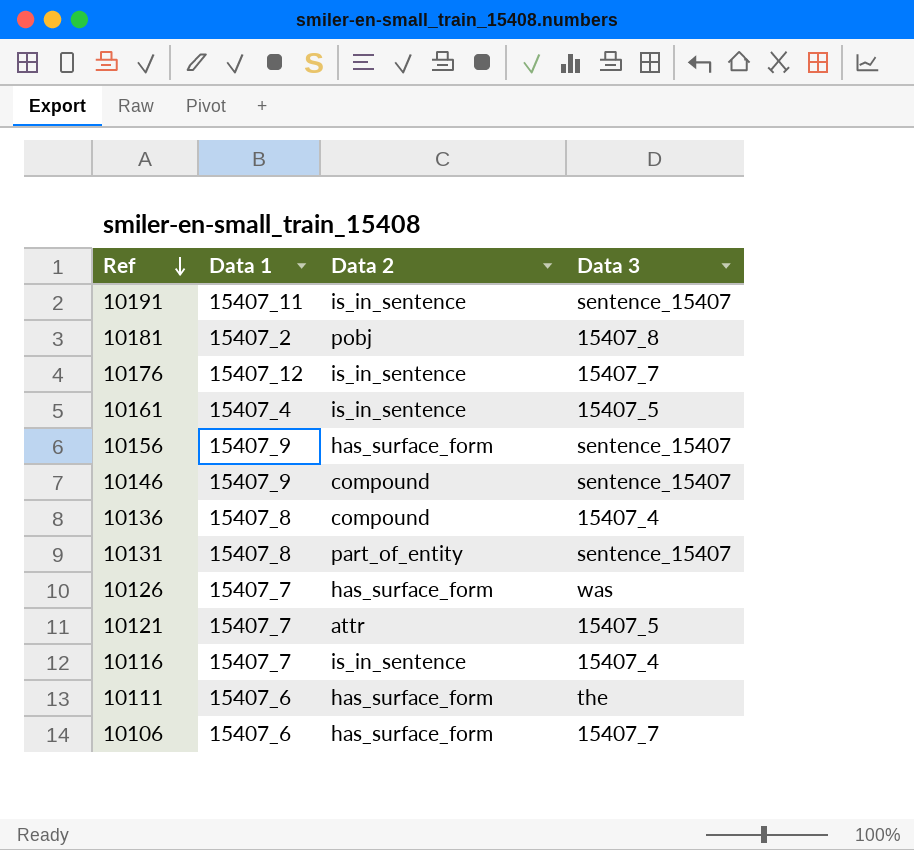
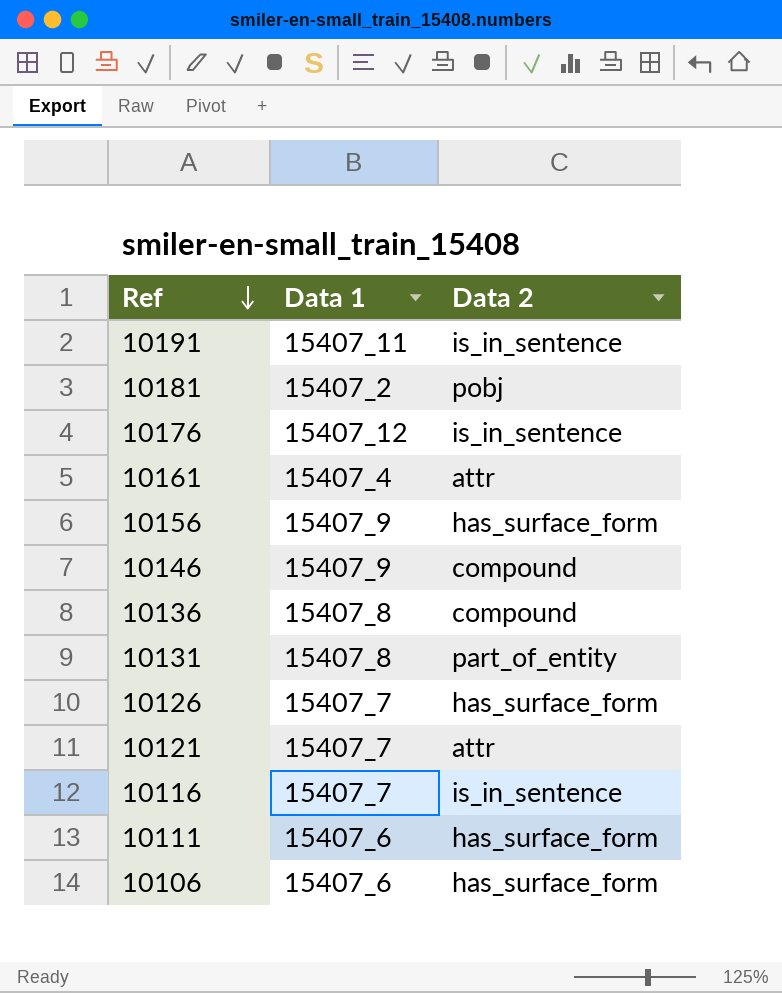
column Data 3 | position: 4 -> none
10161 | Data 2: is_in_sentence -> attr

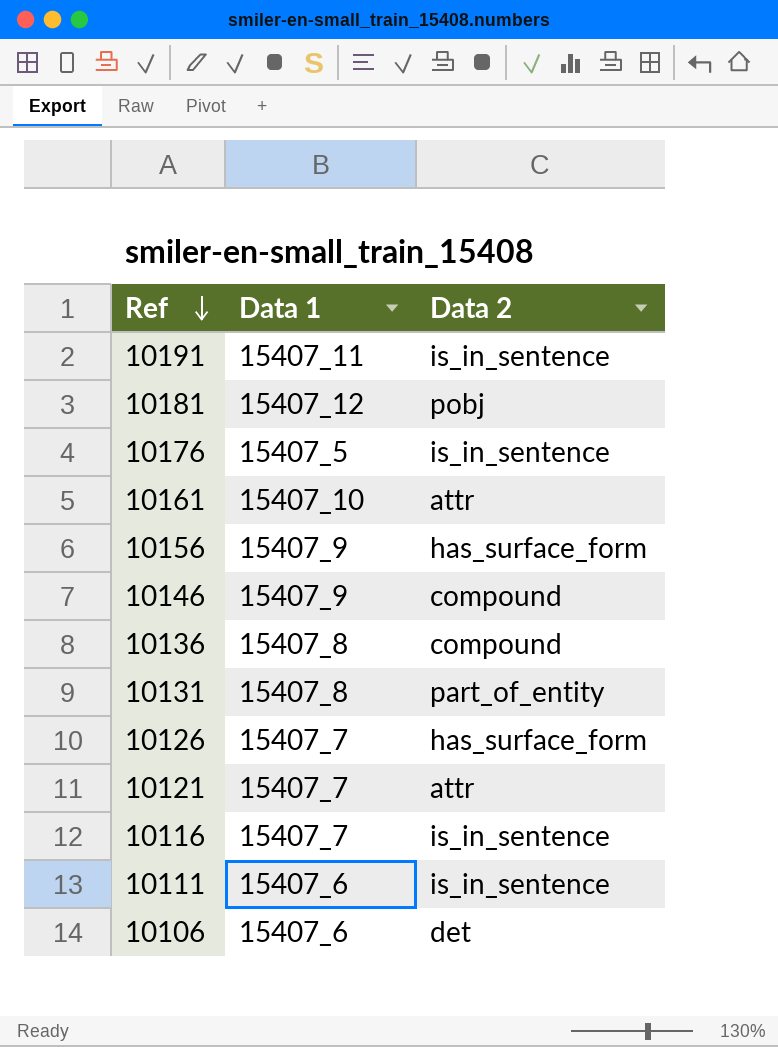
10181 | Data 1: 15407_2 -> 15407_12
10176 | Data 1: 15407_12 -> 15407_5
10161 | Data 1: 15407_4 -> 15407_10
10111 | Data 2: has_surface_form -> is_in_sentence
10106 | Data 2: has_surface_form -> det

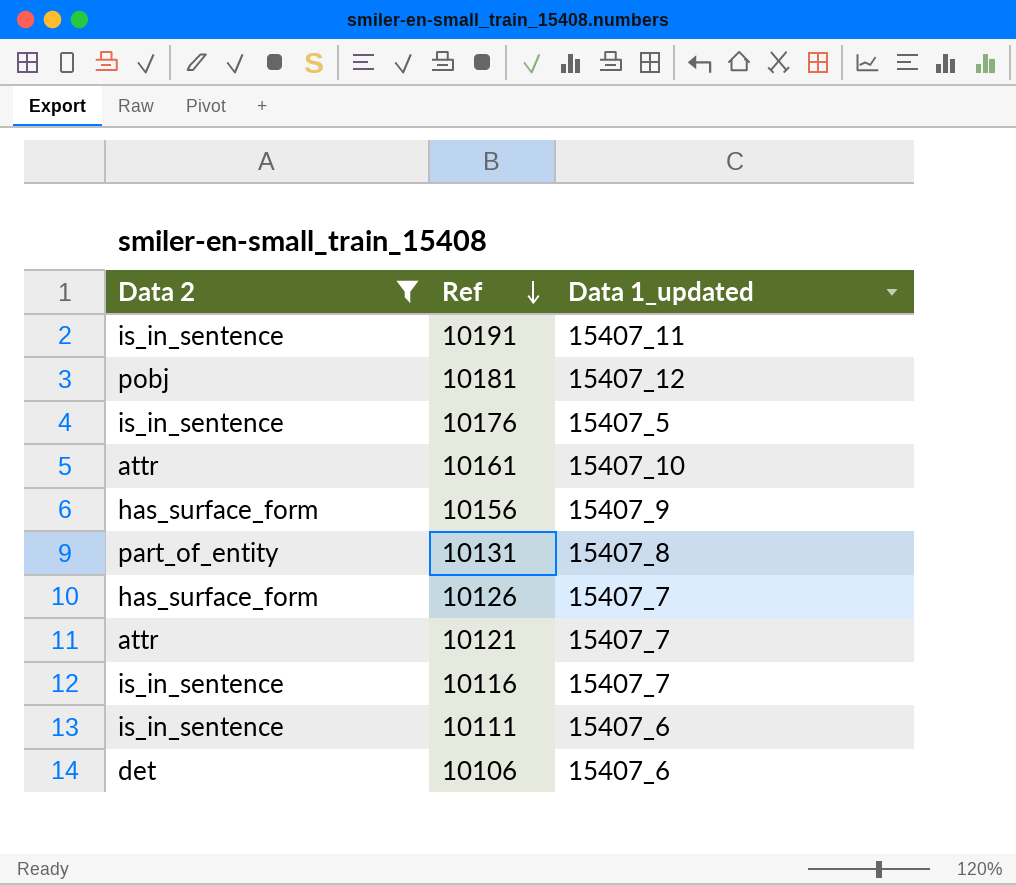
filter: none -> Data 2 != compound
column Data 2 | position: 3 -> 1
column name: Data 1 -> Data 1_updated

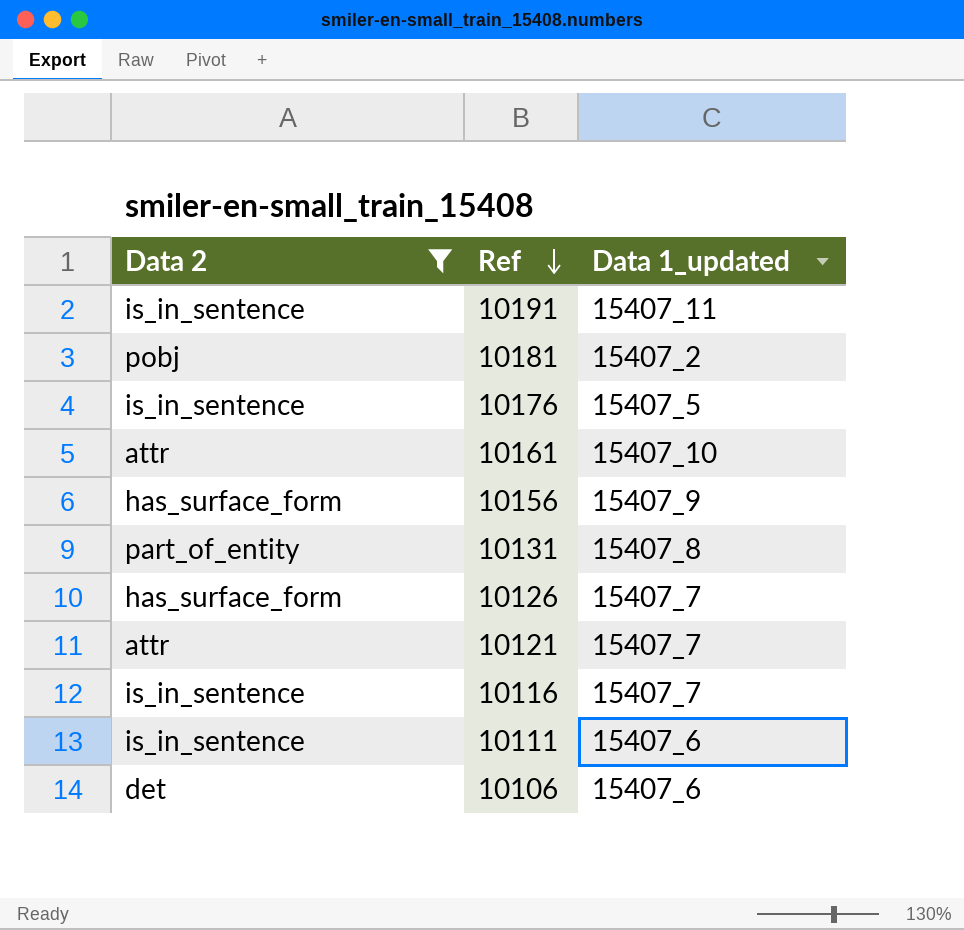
10181 | Data 1_updated: 15407_12 -> 15407_2

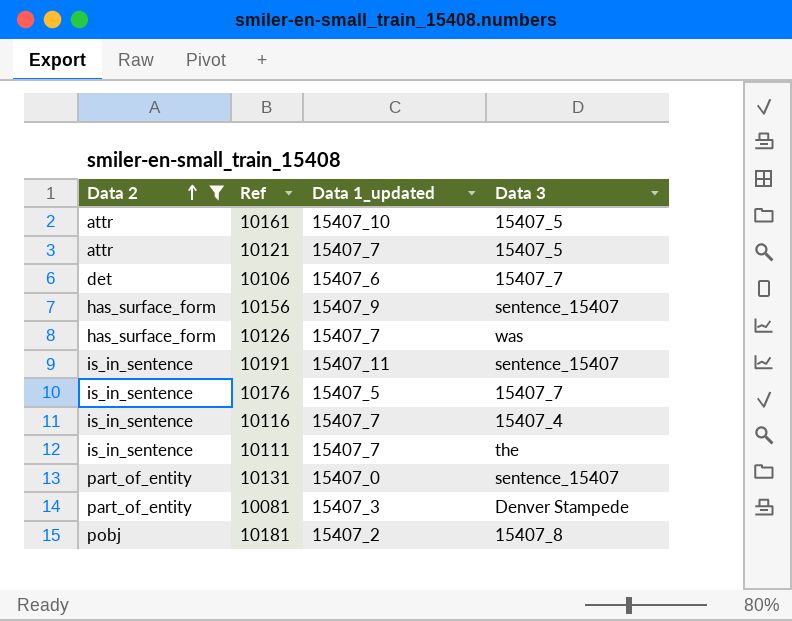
row order: Ref descending -> Data 2 ascending
column Data 3 | position: none -> 4
10111 | Data 1_updated: 15407_6 -> 15407_7
10131 | Data 1_updated: 15407_8 -> 15407_0
row 10081: none -> part_of_entity | 15407_3 | Denver Stampede

